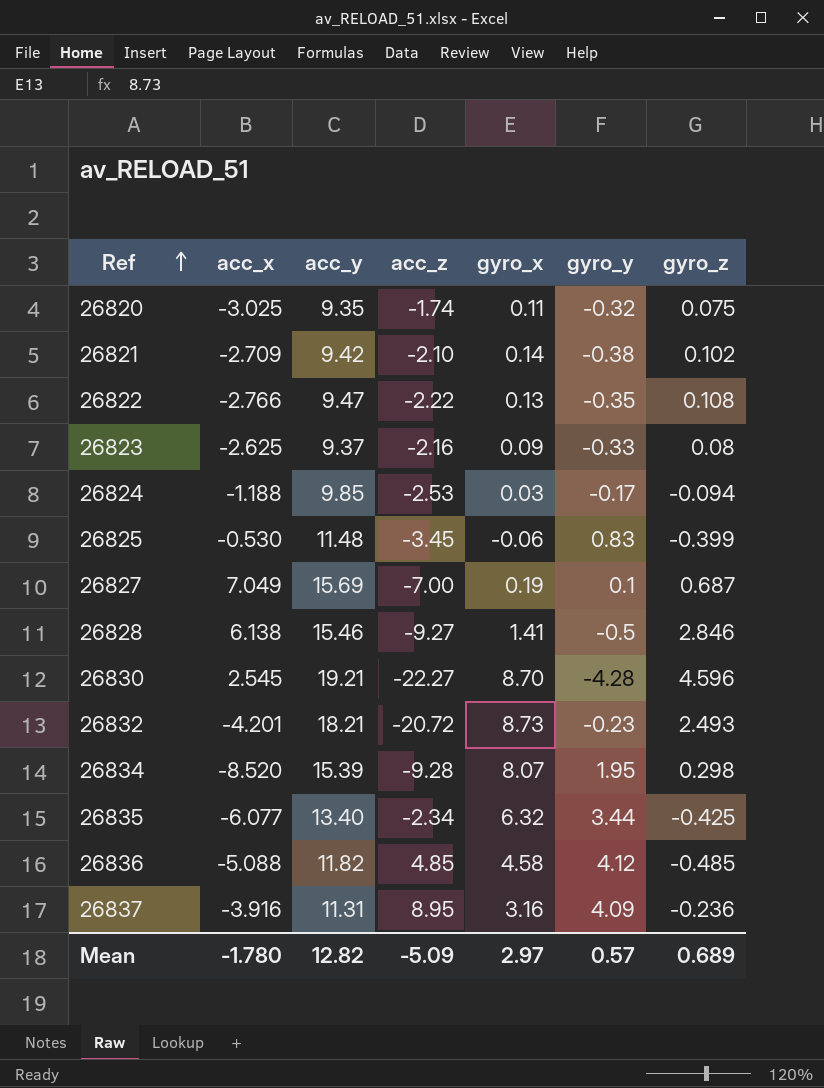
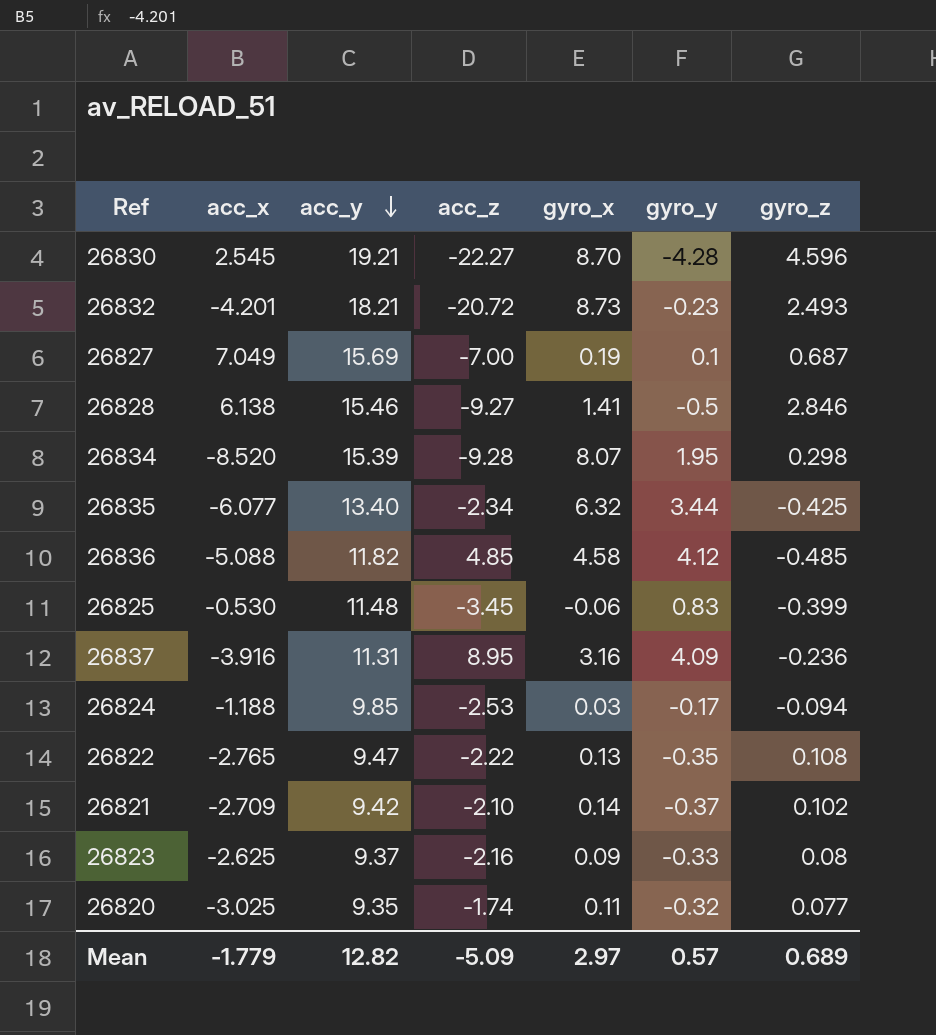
row order: Ref ascending -> acc_y descending
26822 | acc_x: -2.766 -> -2.765
26821 | gyro_y: -0.38 -> -0.37
26820 | gyro_z: 0.075 -> 0.077
Mean | acc_x: -1.780 -> -1.779

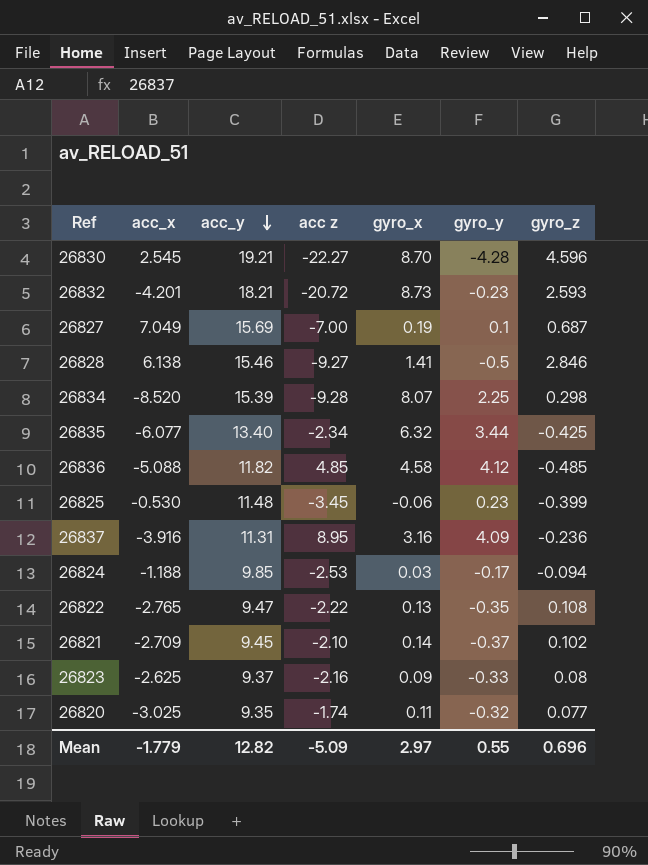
column name: acc_z -> acc z
26832 | gyro_z: 2.493 -> 2.593
26834 | gyro_y: 1.95 -> 2.25
26825 | gyro_y: 0.83 -> 0.23
26821 | acc_y: 9.42 -> 9.45
Mean | gyro_y: 0.57 -> 0.55
Mean | gyro_z: 0.689 -> 0.696

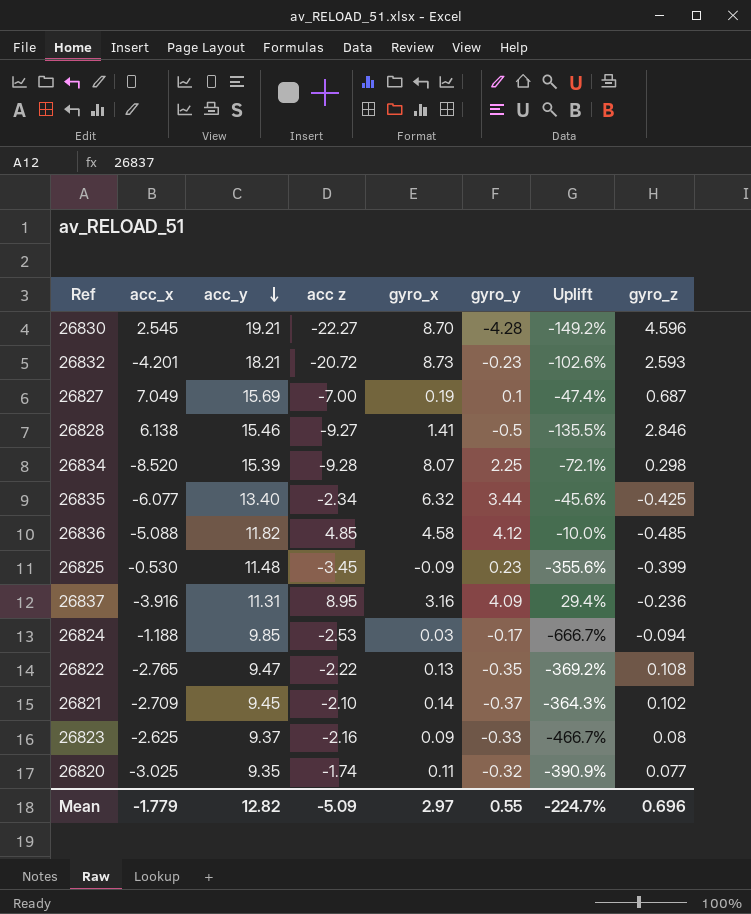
column Uplift | formula: none -> ([gyro_y] - [gyro_x]) / [gyro_x]
26825 | gyro_x: -0.06 -> -0.09

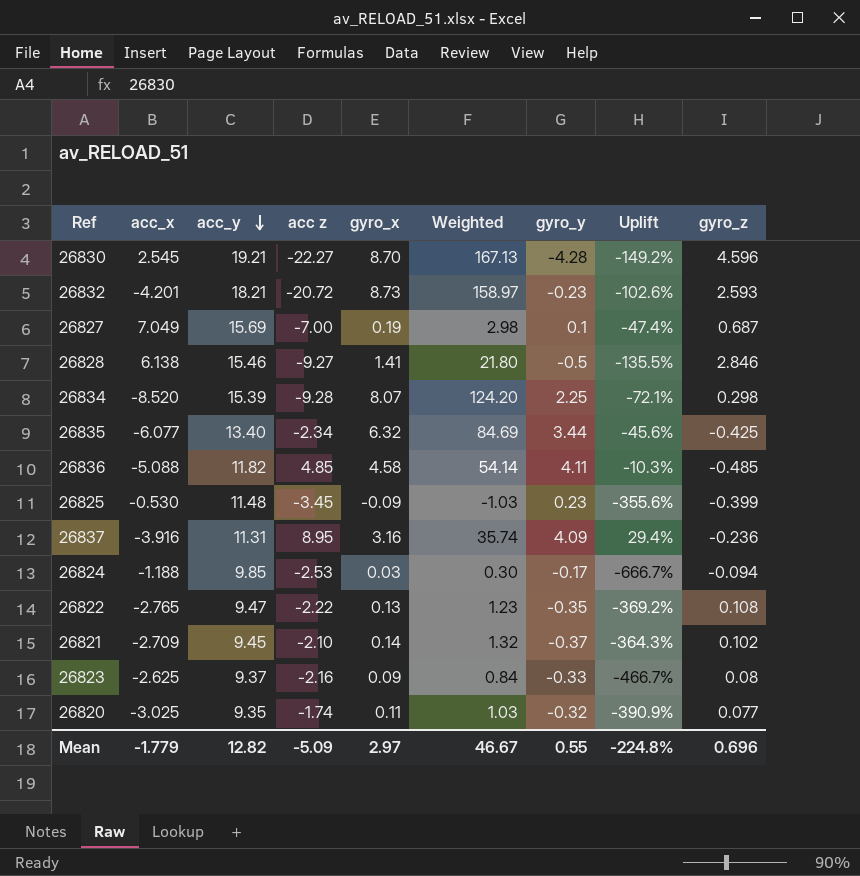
column Weighted | formula: none -> [acc_y] * [gyro_x]
26836 | gyro_y: 4.12 -> 4.11
26836 | Uplift: -10.0% -> -10.3%
Mean | Uplift: -224.7% -> -224.8%

